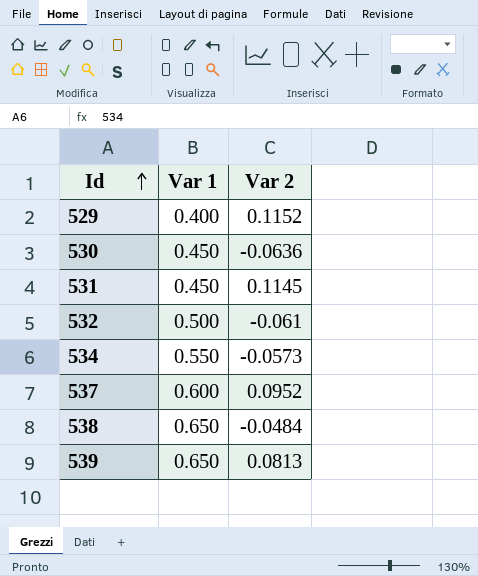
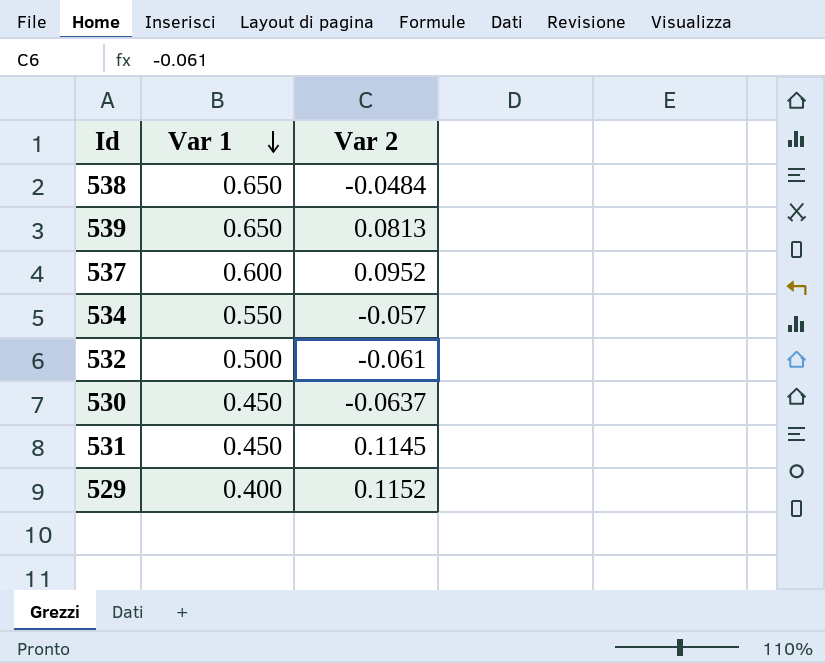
row order: Id ascending -> Var 1 descending
534 | Var 2: -0.0573 -> -0.057
530 | Var 2: -0.0636 -> -0.0637

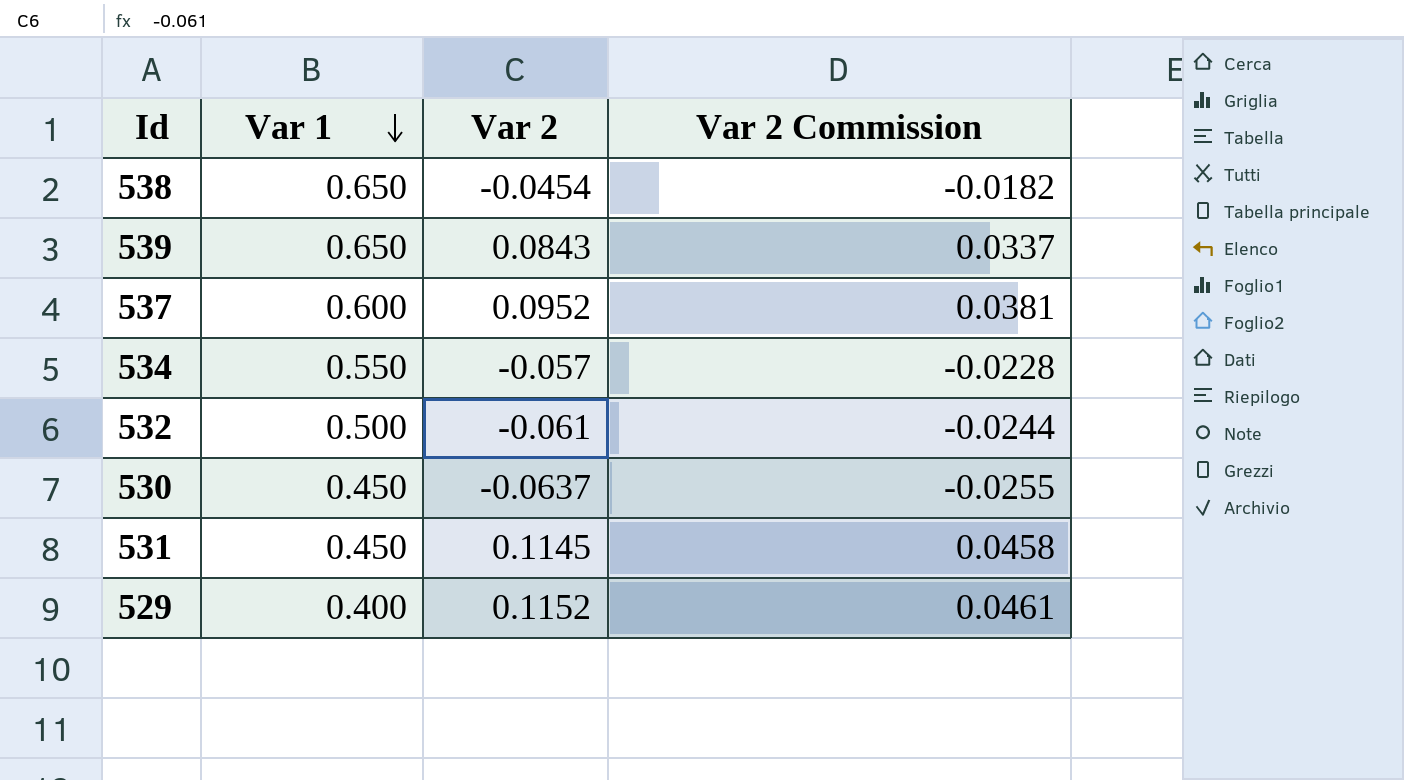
column Var 2 Commission | formula: none -> [Var 2] * 0.4
538 | Var 2: -0.0484 -> -0.0454
539 | Var 2: 0.0813 -> 0.0843

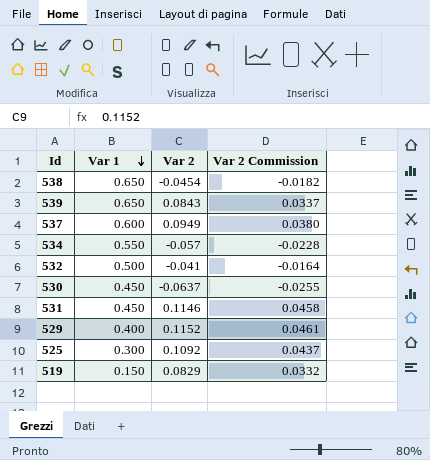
537 | Var 2: 0.0952 -> 0.0949
537 | Var 2 Commission: 0.0381 -> 0.0380
532 | Var 2: -0.061 -> -0.041
532 | Var 2 Commission: -0.0244 -> -0.0164
531 | Var 2: 0.1145 -> 0.1146
row 525: none -> 0.300 | 0.1092 | 0.0437
row 519: none -> 0.150 | 0.0829 | 0.0332

